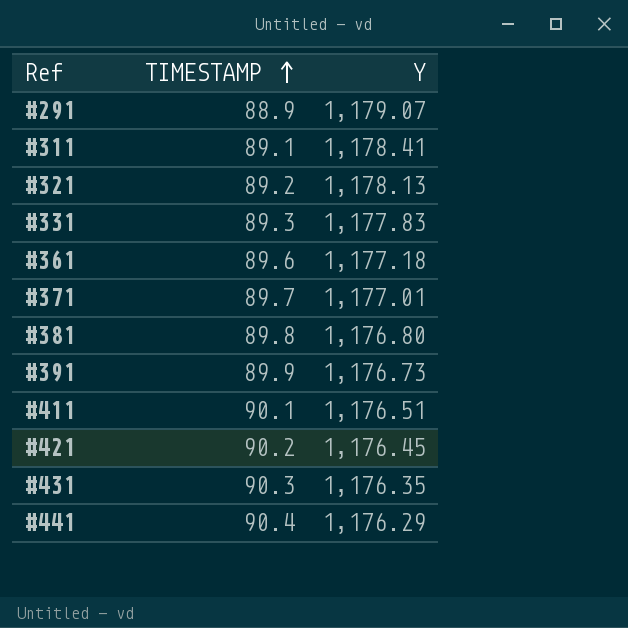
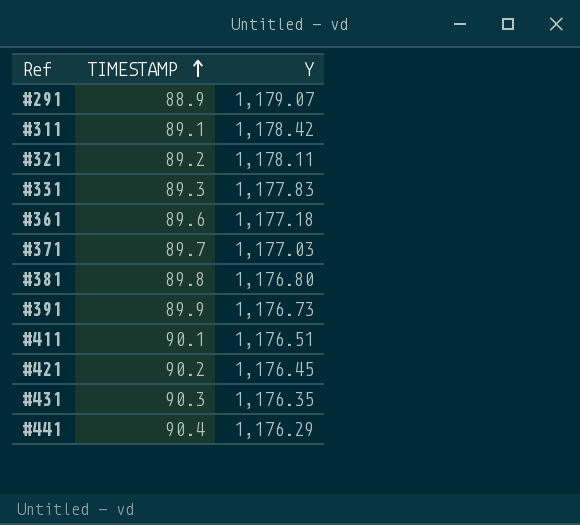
#311 | Y: 1,178.41 -> 1,178.42
#321 | Y: 1,178.13 -> 1,178.11
#371 | Y: 1,177.01 -> 1,177.03

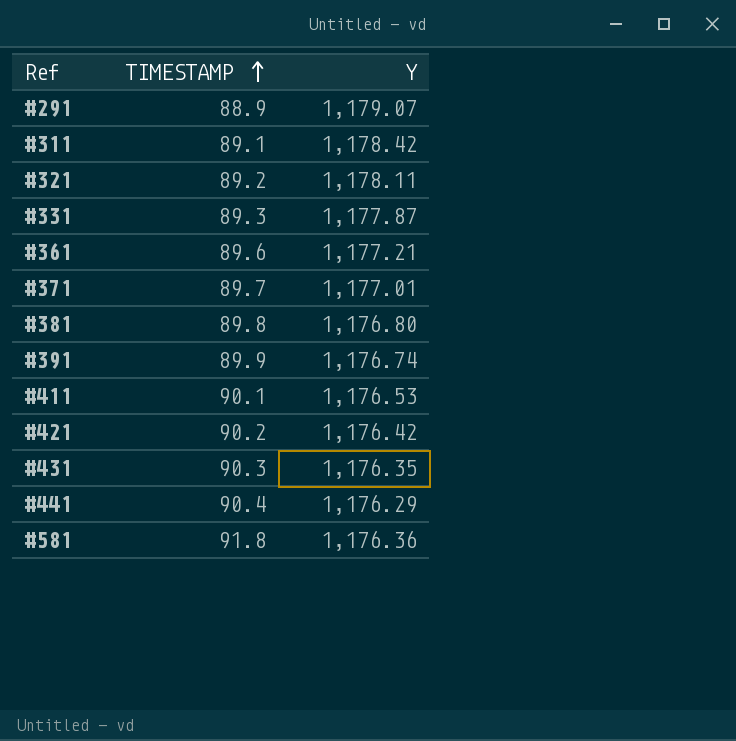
#331 | Y: 1,177.83 -> 1,177.87
#361 | Y: 1,177.18 -> 1,177.21
#371 | Y: 1,177.03 -> 1,177.01
#391 | Y: 1,176.73 -> 1,176.74
#411 | Y: 1,176.51 -> 1,176.53
#421 | Y: 1,176.45 -> 1,176.42
row #581: none -> 91.8 | 1,176.36

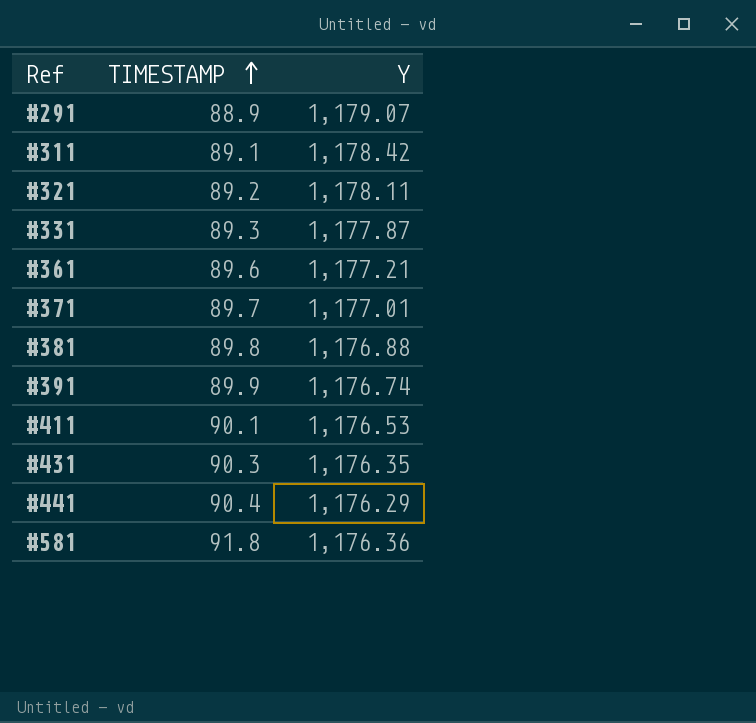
row #421: 90.2 | 1,176.42 -> none
#381 | Y: 1,176.80 -> 1,176.88

